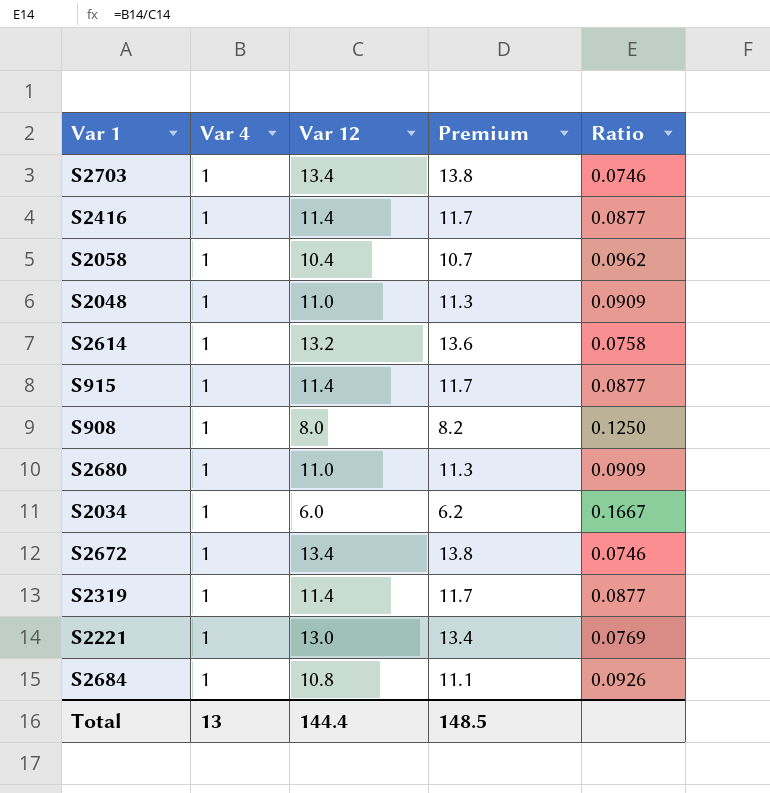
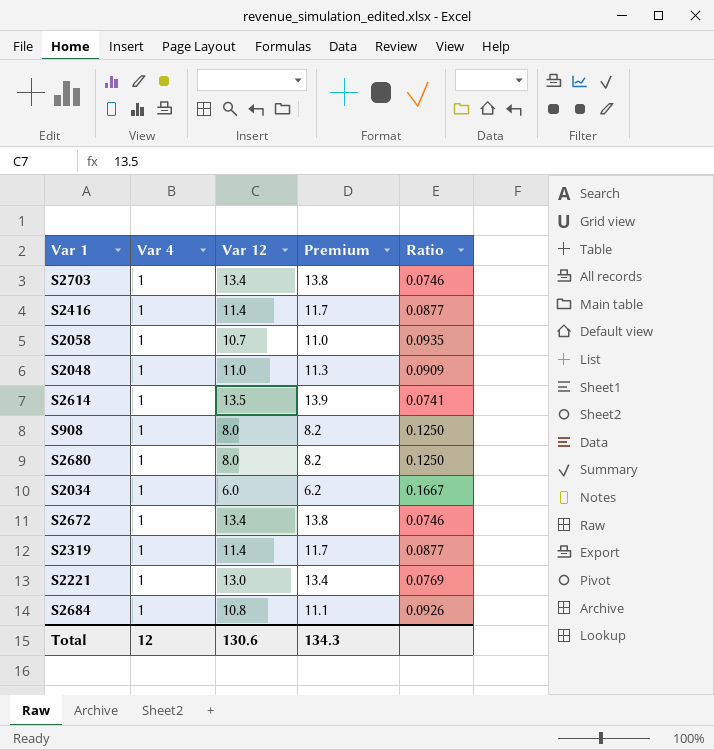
row S915: 1 | 11.4 | 11.7 | 0.0877 -> none
S2058 | Var 12: 10.4 -> 10.7
S2058 | Premium: 10.7 -> 11.0
S2058 | Ratio: 0.0962 -> 0.0935
S2614 | Var 12: 13.2 -> 13.5
S2614 | Premium: 13.6 -> 13.9
S2614 | Ratio: 0.0758 -> 0.0741
S2680 | Var 12: 11.0 -> 8.0
S2680 | Premium: 11.3 -> 8.2
S2680 | Ratio: 0.0909 -> 0.1250
Total | Var 4: 13 -> 12
Total | Var 12: 144.4 -> 130.6
Total | Premium: 148.5 -> 134.3

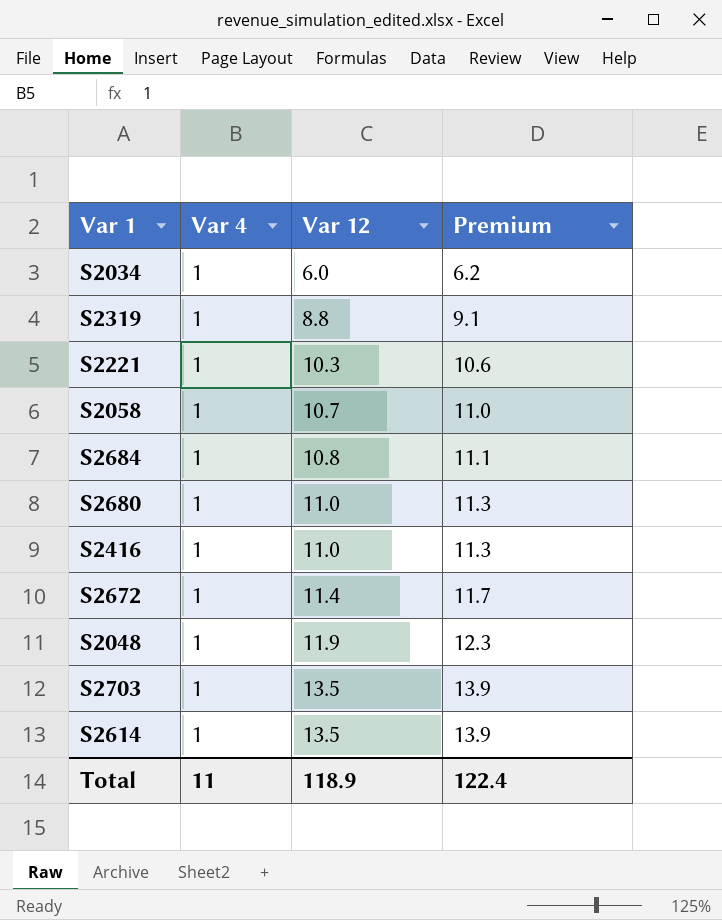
row order: none -> Var 12 ascending
column Ratio | formula: [Var 4] / [Var 12] -> none
row S908: 1 | 8.0 | 8.2 | 0.1250 -> none
S2319 | Var 12: 11.4 -> 8.8
S2319 | Premium: 11.7 -> 9.1
S2221 | Var 12: 13.0 -> 10.3
S2221 | Premium: 13.4 -> 10.6
S2680 | Var 12: 8.0 -> 11.0
S2680 | Premium: 8.2 -> 11.3
S2416 | Var 12: 11.4 -> 11.0
S2416 | Premium: 11.7 -> 11.3
S2672 | Var 12: 13.4 -> 11.4
S2672 | Premium: 13.8 -> 11.7
S2048 | Var 12: 11.0 -> 11.9
S2048 | Premium: 11.3 -> 12.3
S2703 | Var 12: 13.4 -> 13.5
S2703 | Premium: 13.8 -> 13.9
Total | Var 4: 12 -> 11
Total | Var 12: 130.6 -> 118.9
Total | Premium: 134.3 -> 122.4

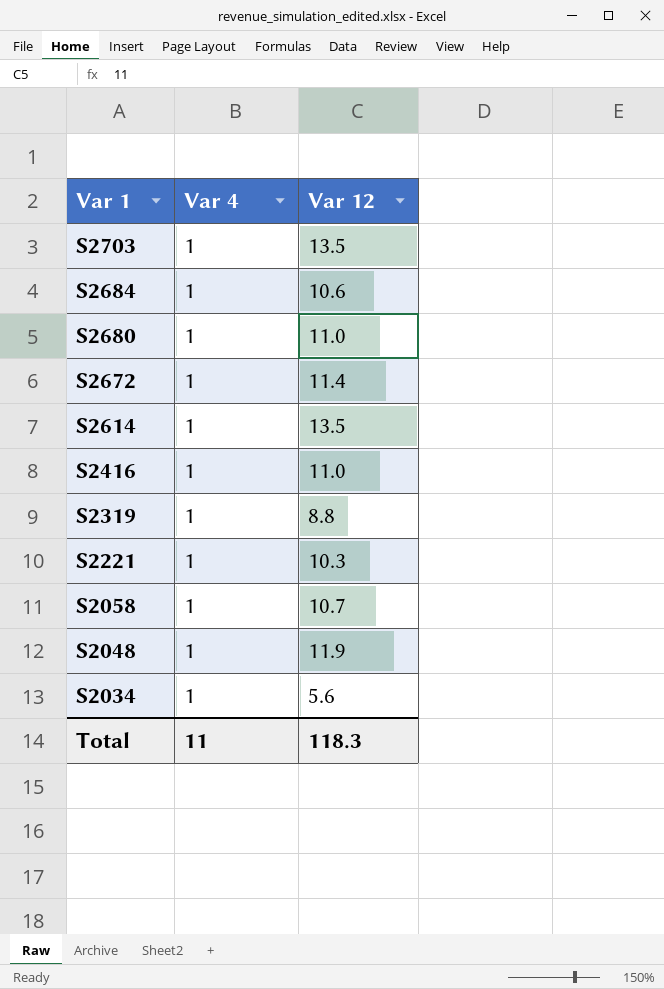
row order: Var 12 ascending -> Var 1 descending
column Premium | formula: [Var 12] * 1.03 -> none
S2684 | Var 12: 10.8 -> 10.6
S2034 | Var 12: 6.0 -> 5.6
Total | Var 12: 118.9 -> 118.3

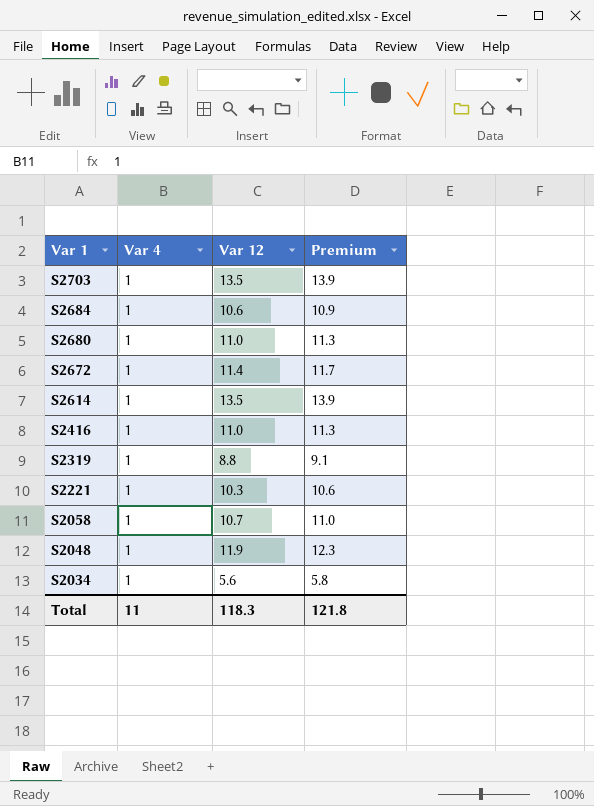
column Premium | formula: none -> [Var 12] * 1.03

